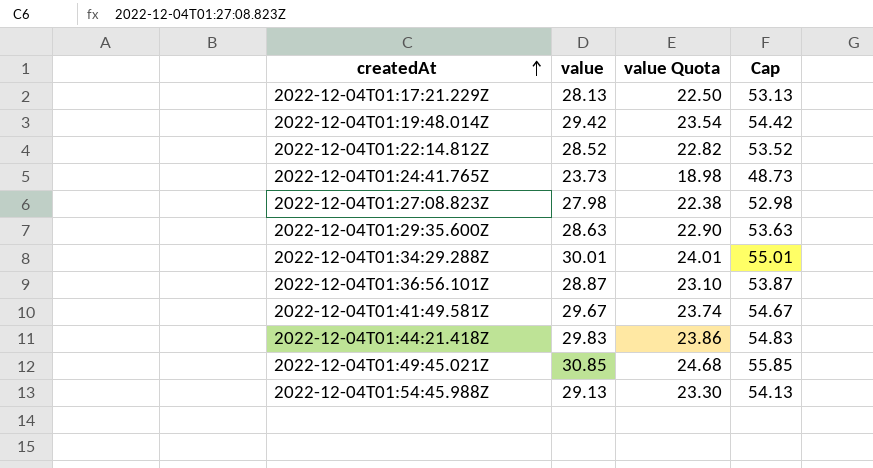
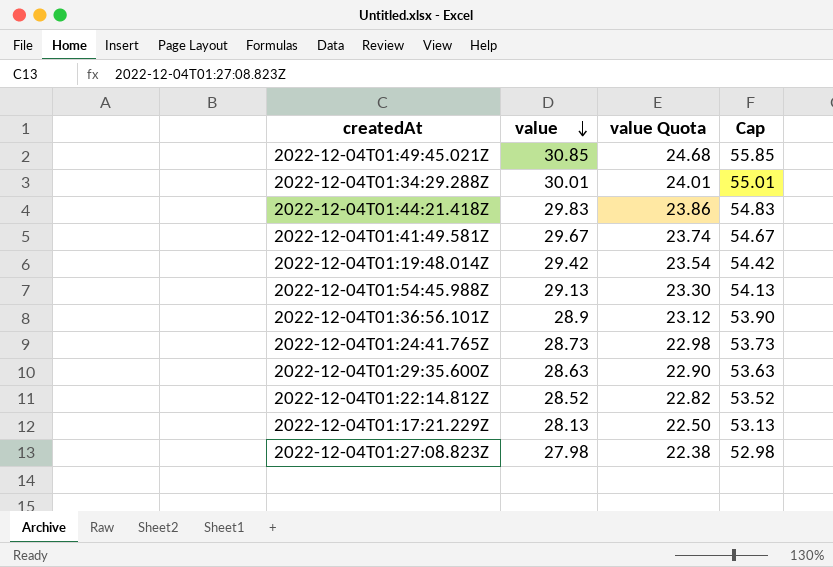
row order: createdAt ascending -> value descending
2022-12-04T01:36:56.101Z | value: 28.87 -> 28.9
2022-12-04T01:36:56.101Z | value Quota: 23.10 -> 23.12
2022-12-04T01:36:56.101Z | Cap: 53.87 -> 53.90
2022-12-04T01:24:41.765Z | value: 23.73 -> 28.73
2022-12-04T01:24:41.765Z | value Quota: 18.98 -> 22.98
2022-12-04T01:24:41.765Z | Cap: 48.73 -> 53.73

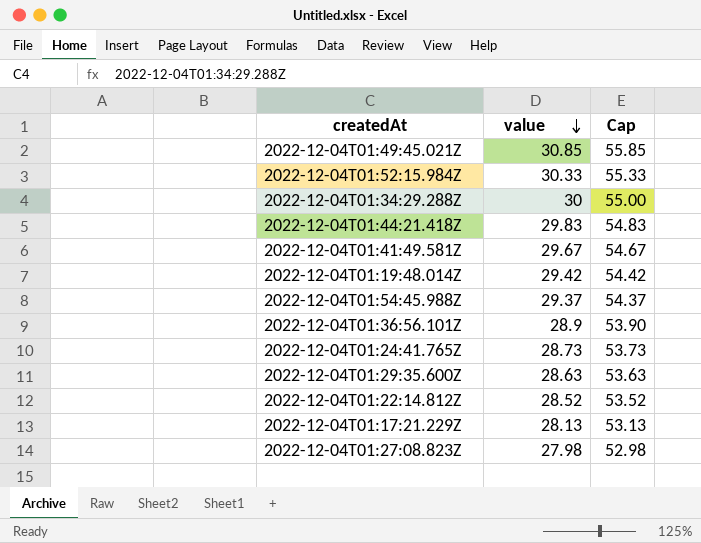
column value Quota | formula: [value] * 0.8 -> none
row 2022-12-04T01:52:15.984Z: none -> 30.33 | 55.33
2022-12-04T01:34:29.288Z | value: 30.01 -> 30
2022-12-04T01:34:29.288Z | Cap: 55.01 -> 55.00
2022-12-04T01:54:45.988Z | value: 29.13 -> 29.37
2022-12-04T01:54:45.988Z | Cap: 54.13 -> 54.37

